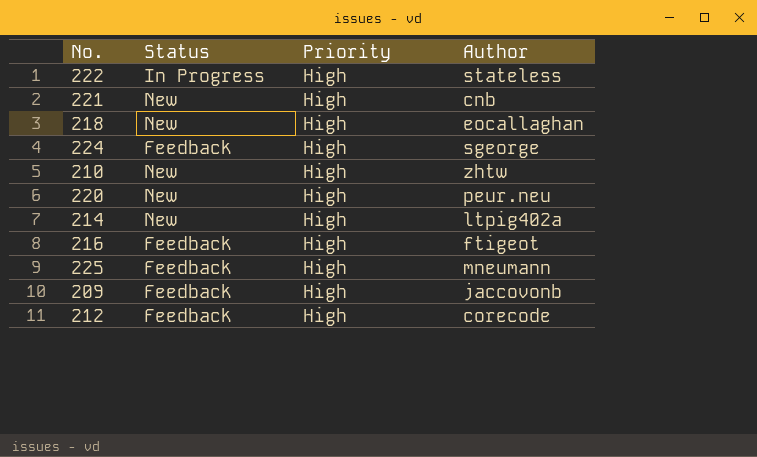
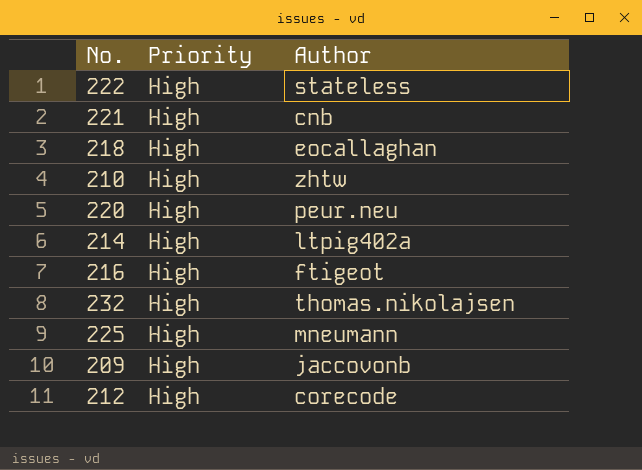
column Status | position: 2 -> none
row 224: Feedback | High | sgeorge -> none
row 232: none -> High | thomas.nikolajsen

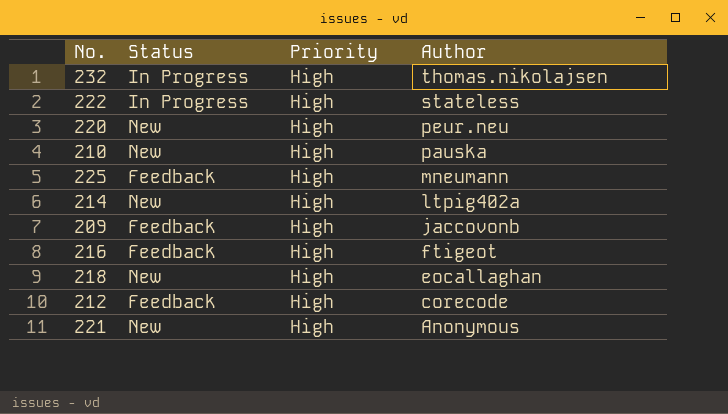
row order: none -> Author descending
column Status | position: none -> 2
210 | Author: zhtw -> pauska
221 | Author: cnb -> Anonymous

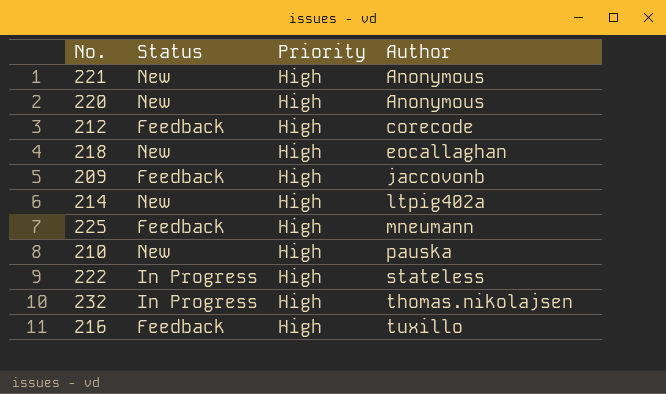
row order: Author descending -> Author ascending
220 | Author: peur.neu -> Anonymous
216 | Author: ftigeot -> tuxillo

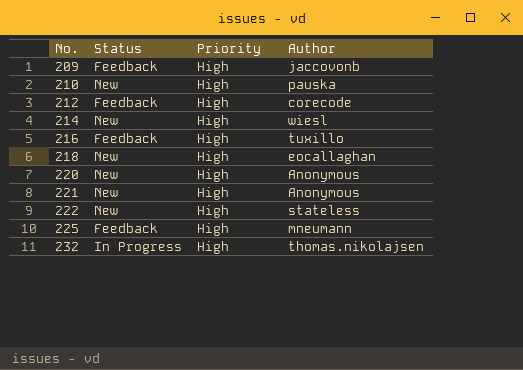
row order: Author ascending -> No. ascending
214 | Author: ltpig402a -> wiesl
222 | Status: In Progress -> New

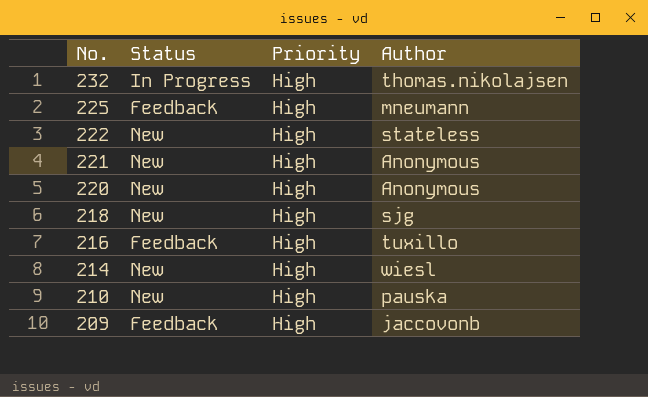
row order: No. ascending -> No. descending
row 212: Feedback | High | corecode -> none
218 | Author: eocallaghan -> sjg

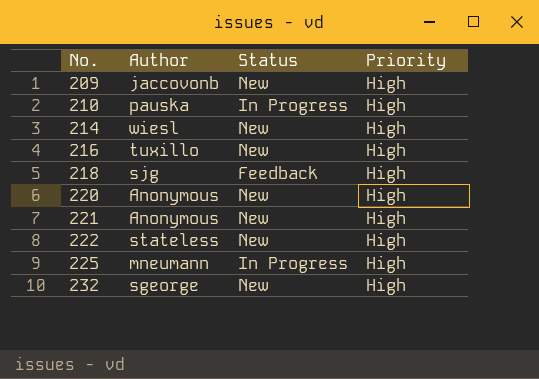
row order: No. descending -> No. ascending
column Author | position: 4 -> 2
209 | Status: Feedback -> New
210 | Status: New -> In Progress
216 | Status: Feedback -> New
218 | Status: New -> Feedback
225 | Status: Feedback -> In Progress
232 | Author: thomas.nikolajsen -> sgeorge
232 | Status: In Progress -> New

